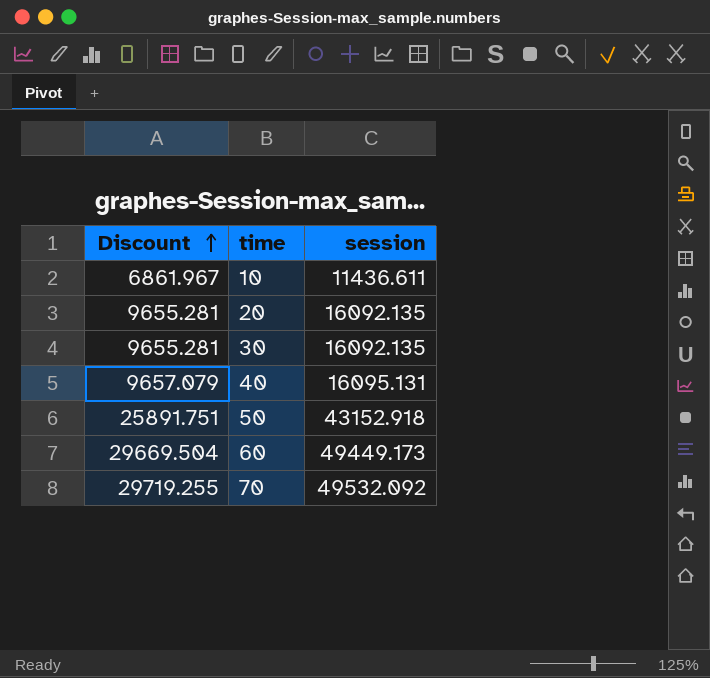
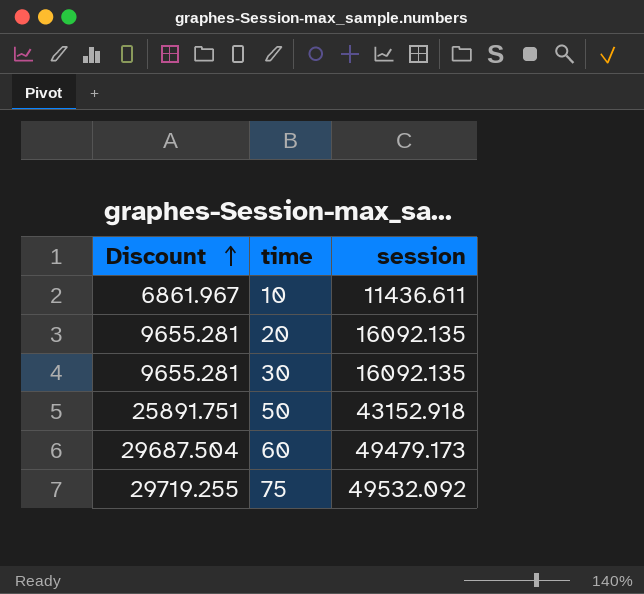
row 40: 9657.079 | 16095.131 -> none
row 70: 29719.255 | 49532.092 -> none
60 | Discount: 29669.504 -> 29687.504
60 | session: 49449.173 -> 49479.173
row 75: none -> 29719.255 | 49532.092

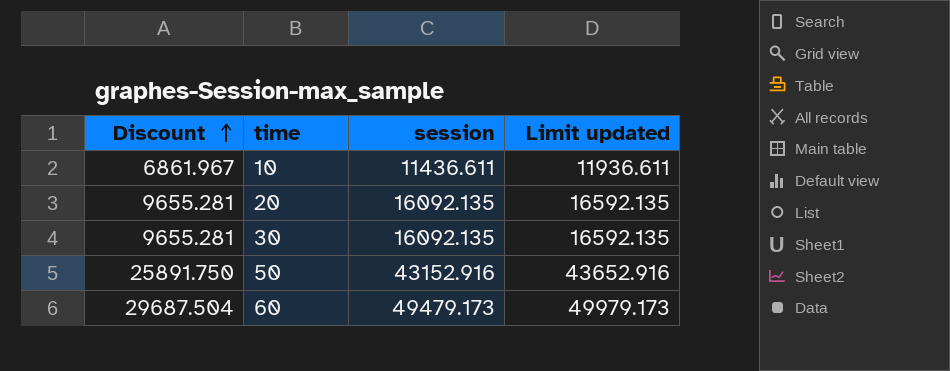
column Limit updated | formula: none -> [session] + 500
row 75: 29719.255 | 49532.092 -> none
50 | Discount: 25891.751 -> 25891.750
50 | session: 43152.918 -> 43152.916

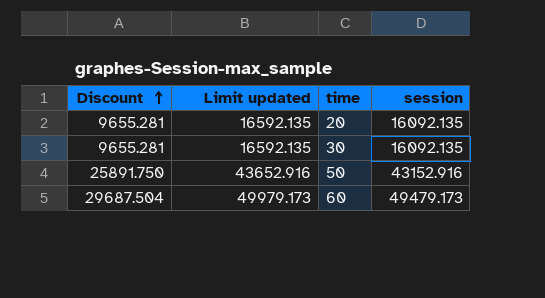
column Limit updated | position: 4 -> 2
row 10: 6861.967 | 11436.611 | 11936.611 -> none

